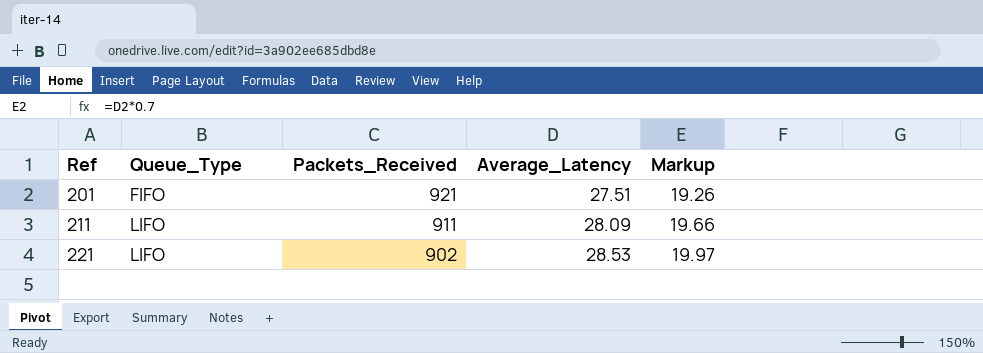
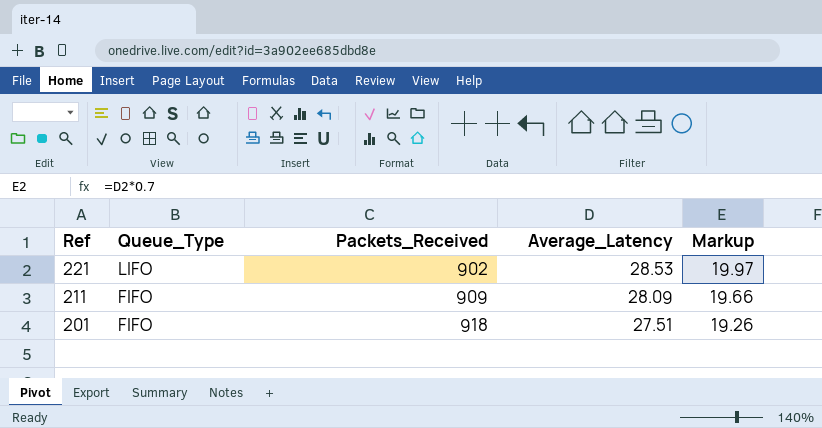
row order: Ref ascending -> Ref descending
211 | Queue_Type: LIFO -> FIFO
211 | Packets_Received: 911 -> 909
201 | Packets_Received: 921 -> 918

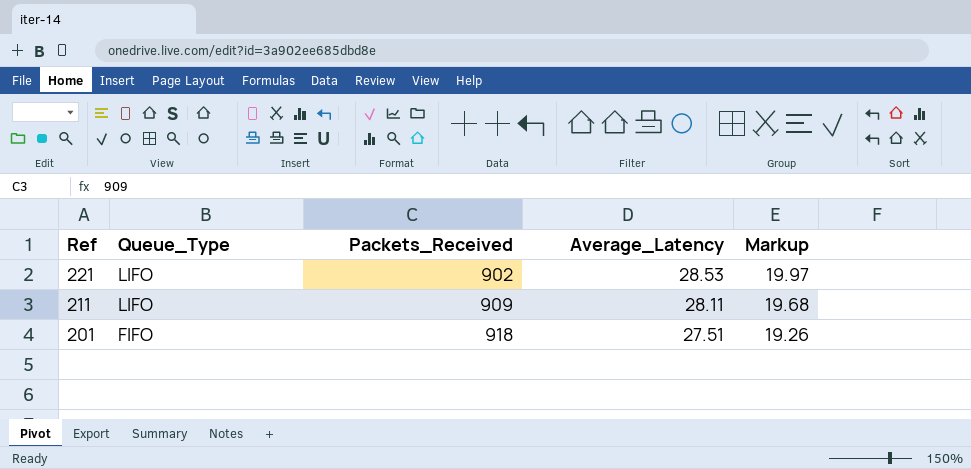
211 | Queue_Type: FIFO -> LIFO
211 | Average_Latency: 28.09 -> 28.11
211 | Markup: 19.66 -> 19.68

